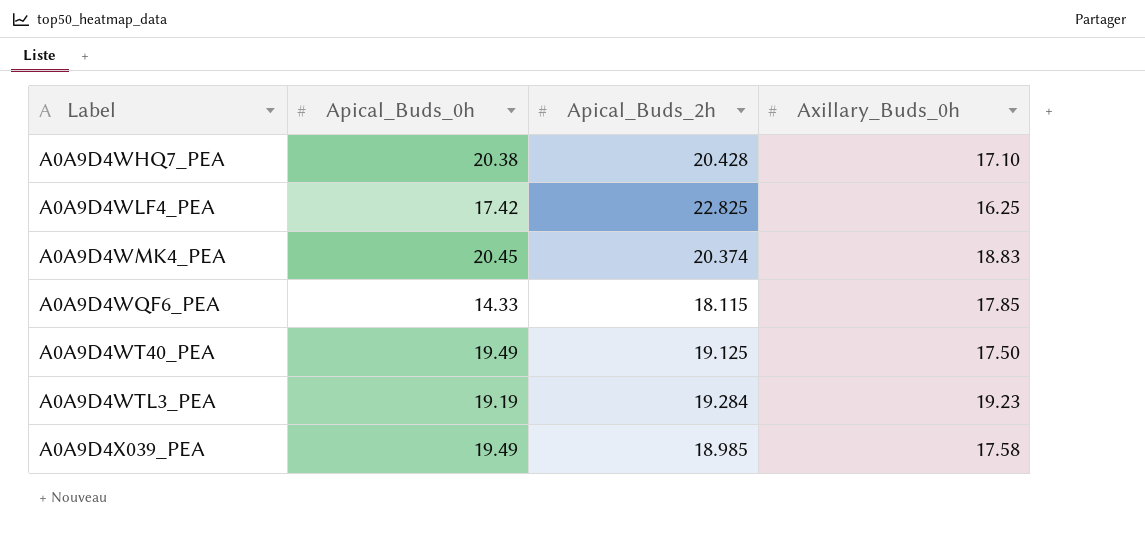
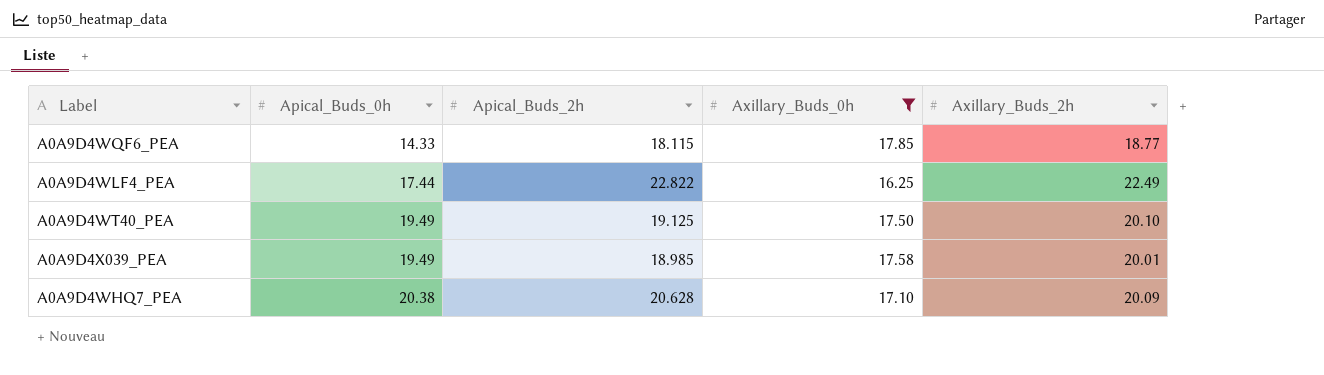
filter: none -> Axillary_Buds_0h <= 17.85
row order: Label ascending -> Apical_Buds_0h ascending
column Axillary_Buds_2h | position: none -> 5
A0A9D4WLF4_PEA | Apical_Buds_0h: 17.42 -> 17.44
A0A9D4WLF4_PEA | Apical_Buds_2h: 22.825 -> 22.822
A0A9D4WHQ7_PEA | Apical_Buds_2h: 20.428 -> 20.628

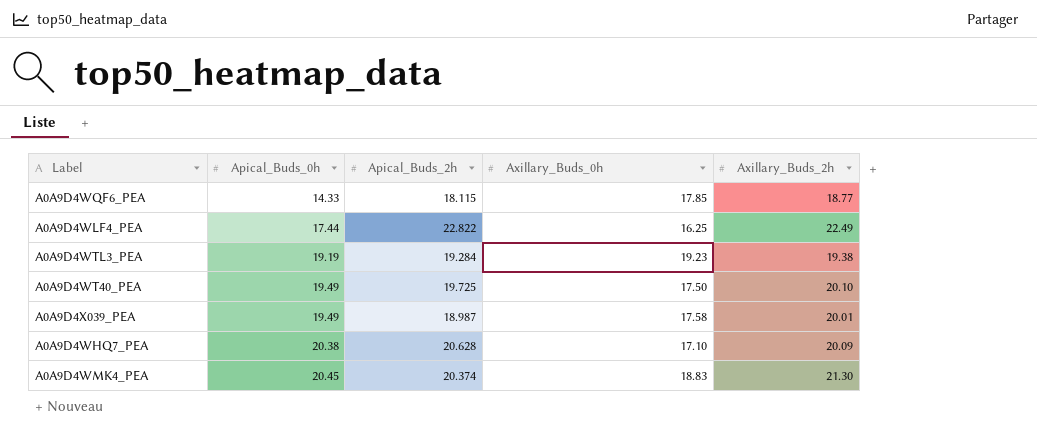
filter: Axillary_Buds_0h <= 17.85 -> none
A0A9D4WT40_PEA | Apical_Buds_2h: 19.125 -> 19.725
A0A9D4X039_PEA | Apical_Buds_2h: 18.985 -> 18.987

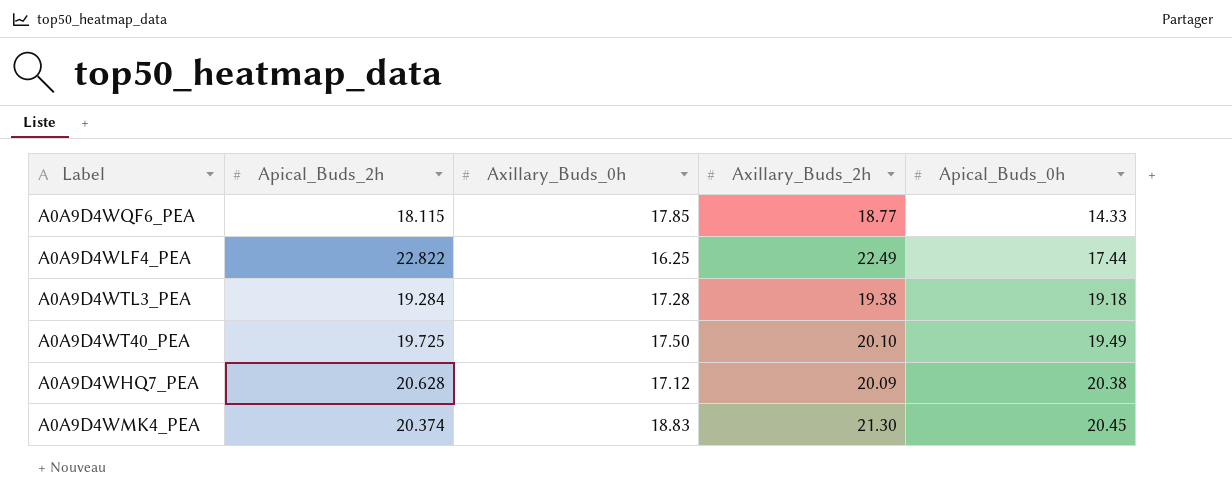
column Apical_Buds_0h | position: 2 -> 5
row A0A9D4X039_PEA: 19.49 | 18.987 | 17.58 | 20.01 -> none
A0A9D4WTL3_PEA | Axillary_Buds_0h: 19.23 -> 17.28
A0A9D4WTL3_PEA | Apical_Buds_0h: 19.19 -> 19.18
A0A9D4WHQ7_PEA | Axillary_Buds_0h: 17.10 -> 17.12

